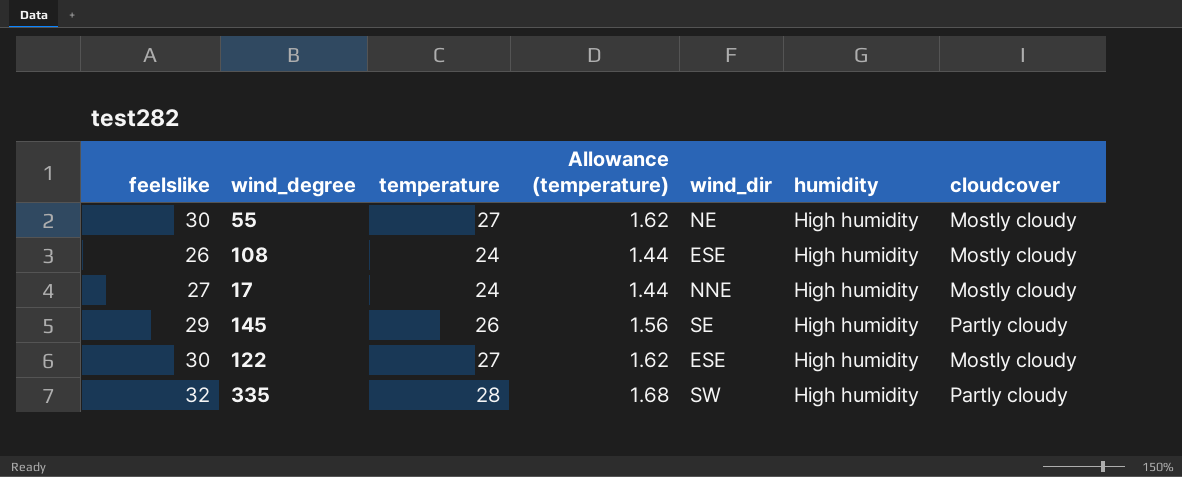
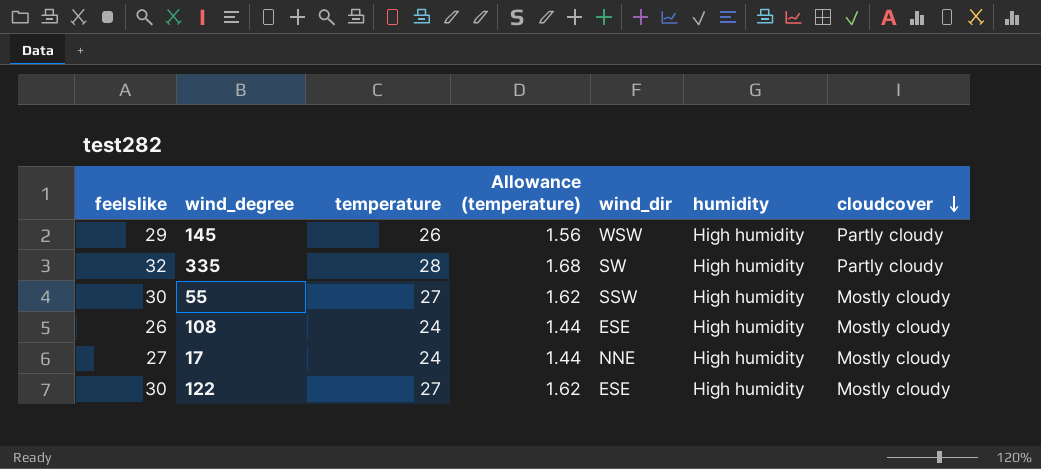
row order: none -> cloudcover descending
145 | wind_dir: SE -> WSW
55 | wind_dir: NE -> SSW

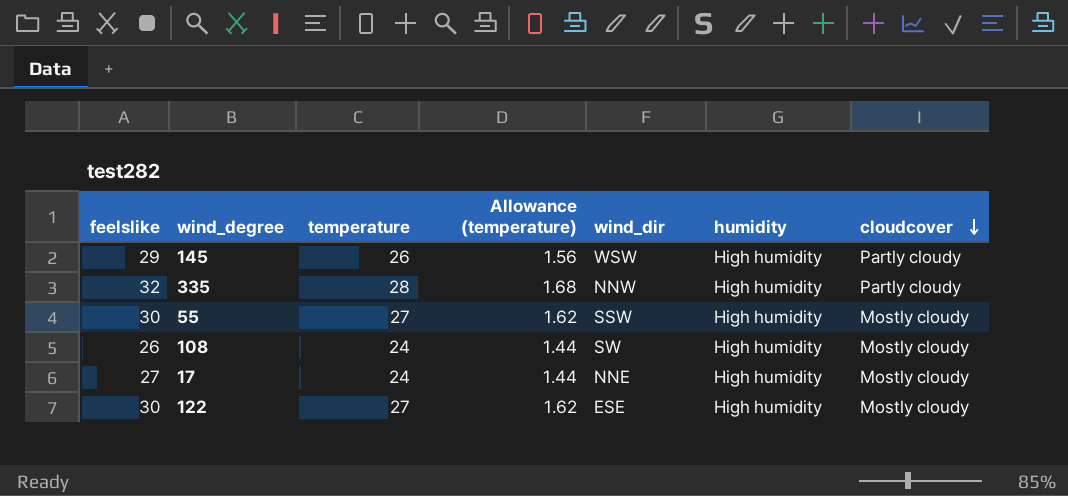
335 | wind_dir: SW -> NNW
108 | wind_dir: ESE -> SW

